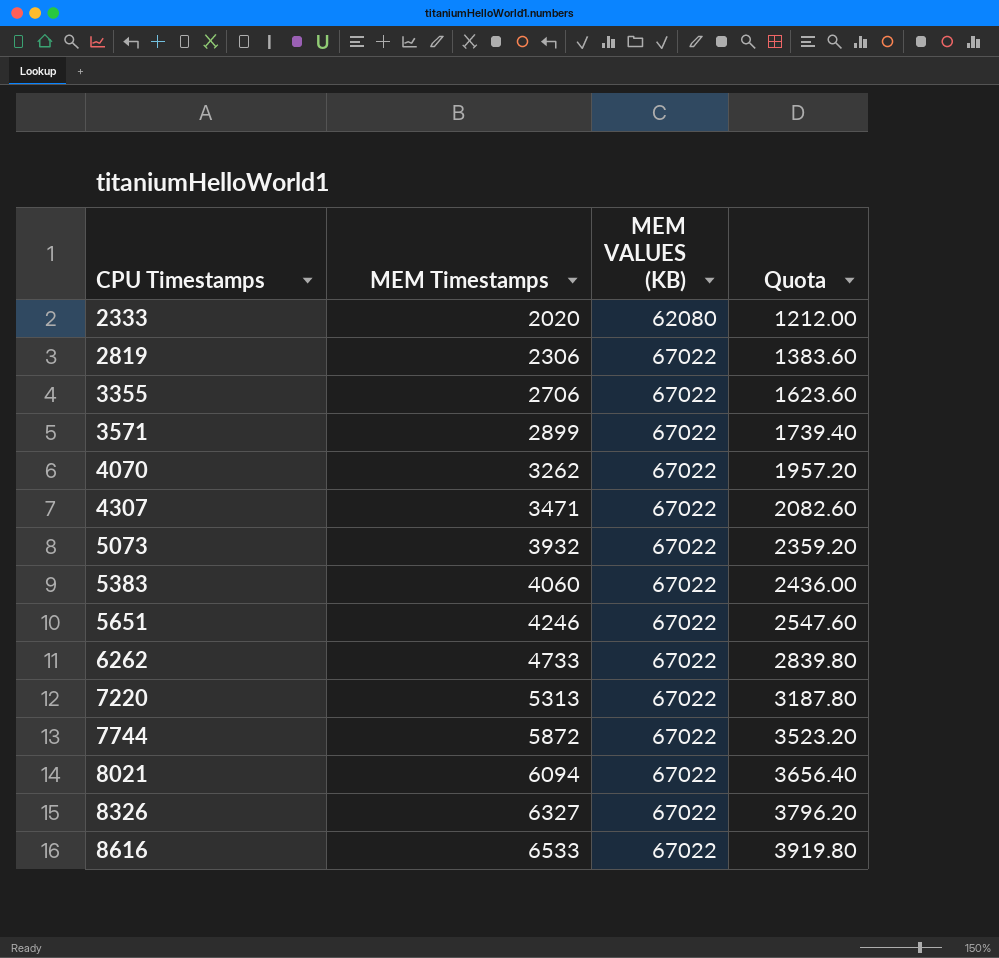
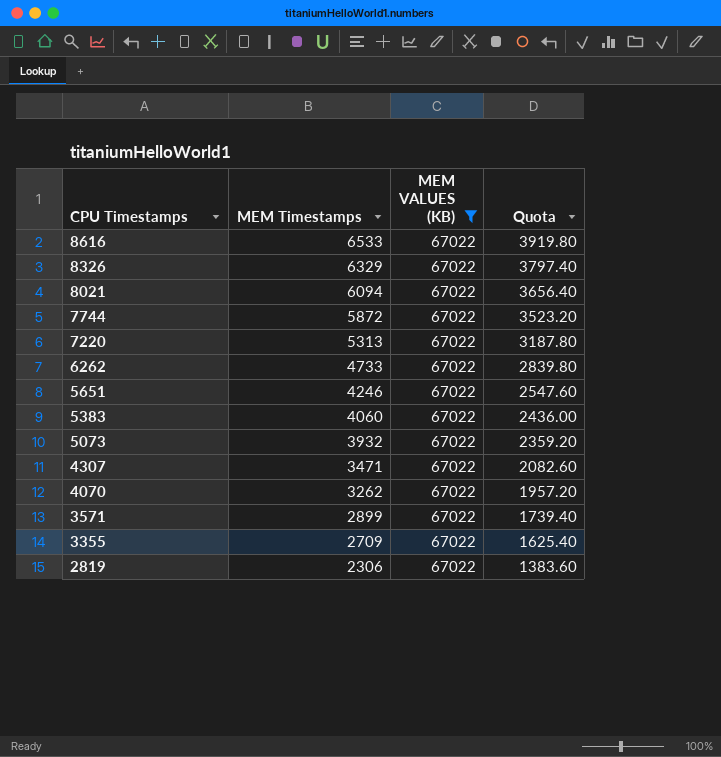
filter: none -> MEM VALUES (KB) = 67022
row order: CPU Timestamps ascending -> CPU Timestamps descending
8326 | MEM Timestamps: 6327 -> 6329
8326 | Quota: 3796.20 -> 3797.40
3355 | MEM Timestamps: 2706 -> 2709
3355 | Quota: 1623.60 -> 1625.40

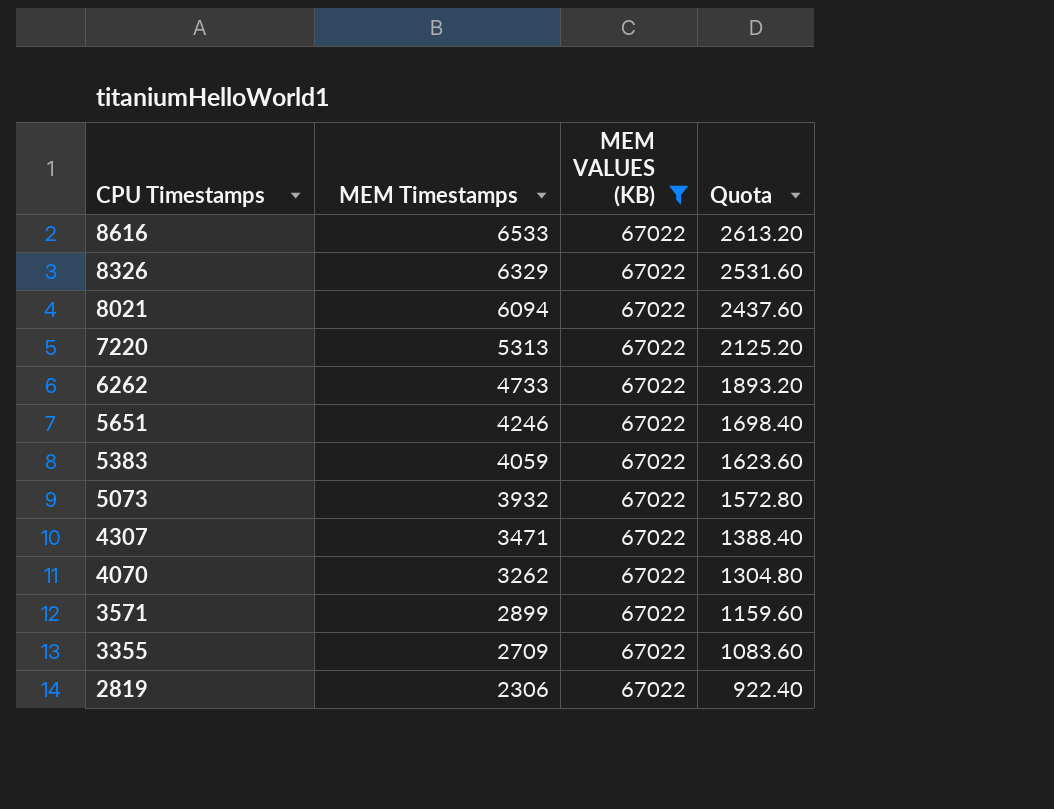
column Quota | formula: [MEM Timestamps] * 0.6 -> [MEM Timestamps] * 0.4
row 7744: 5872 | 67022 | 3523.20 -> none
5383 | MEM Timestamps: 4060 -> 4059

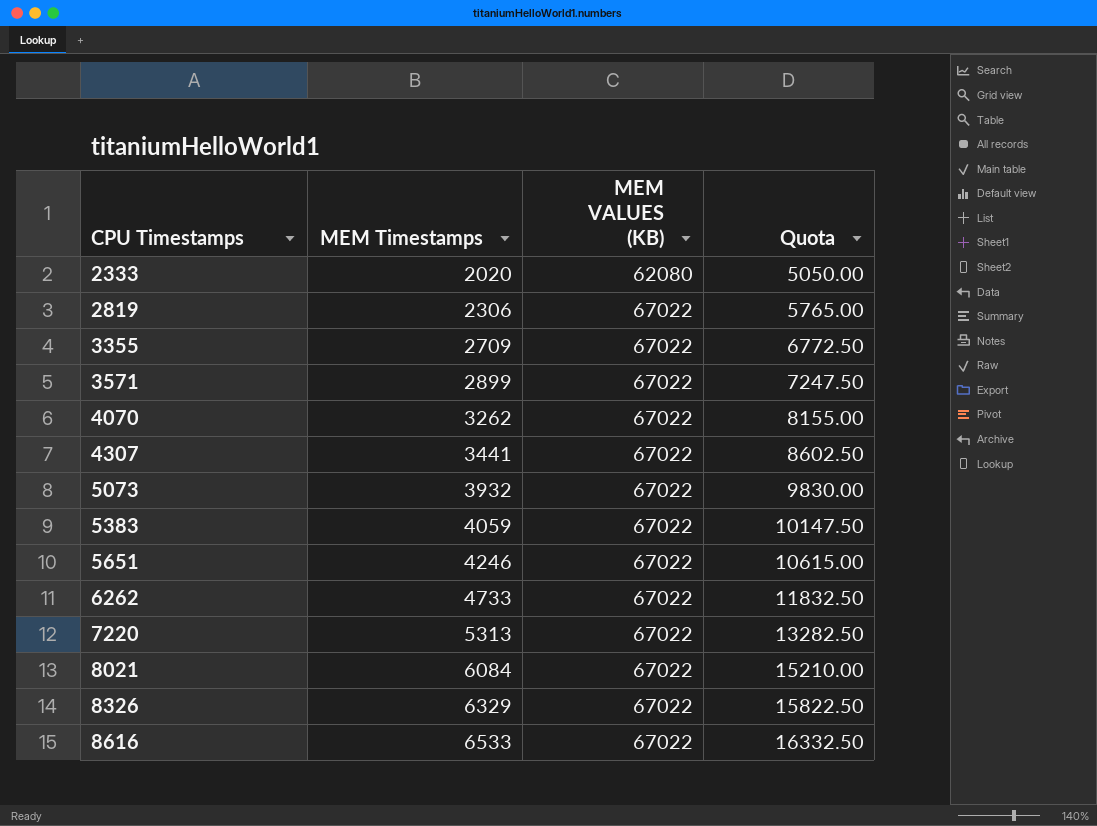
filter: MEM VALUES (KB) = 67022 -> none
row order: CPU Timestamps descending -> CPU Timestamps ascending
column Quota | formula: [MEM Timestamps] * 0.4 -> [MEM Timestamps] * 2.5
4307 | MEM Timestamps: 3471 -> 3441
8021 | MEM Timestamps: 6094 -> 6084

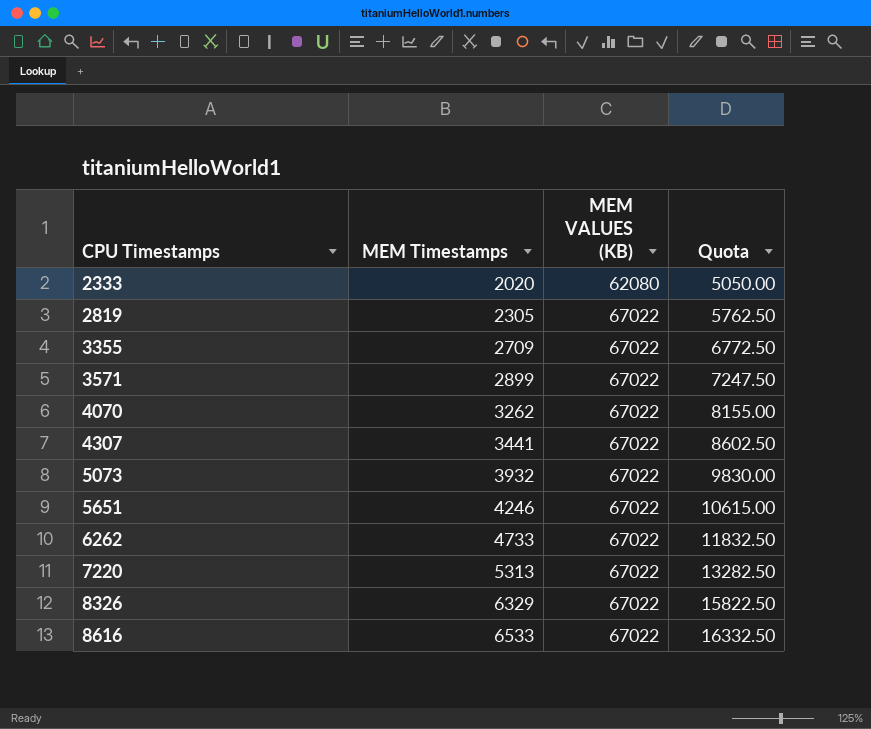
row 5383: 4059 | 67022 | 10147.50 -> none
row 8021: 6084 | 67022 | 15210.00 -> none
2819 | MEM Timestamps: 2306 -> 2305
2819 | Quota: 5765.00 -> 5762.50

